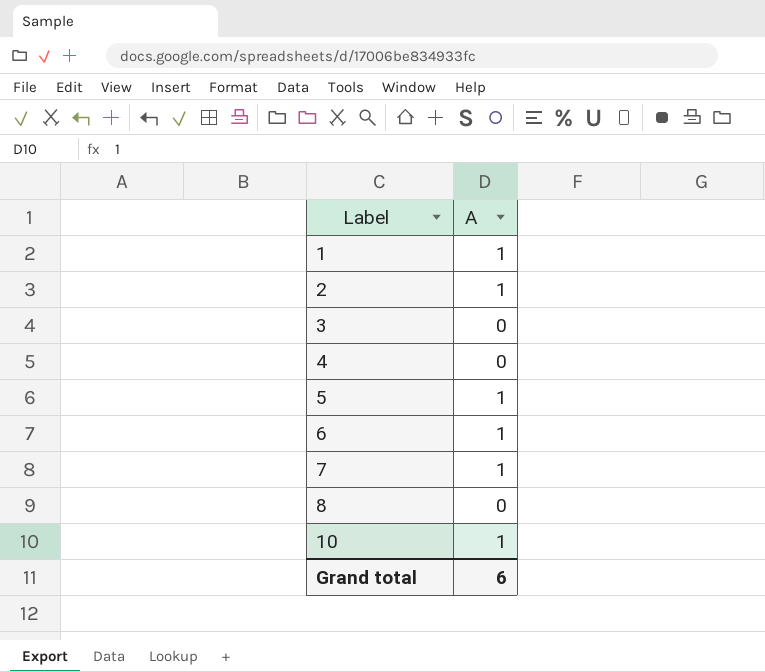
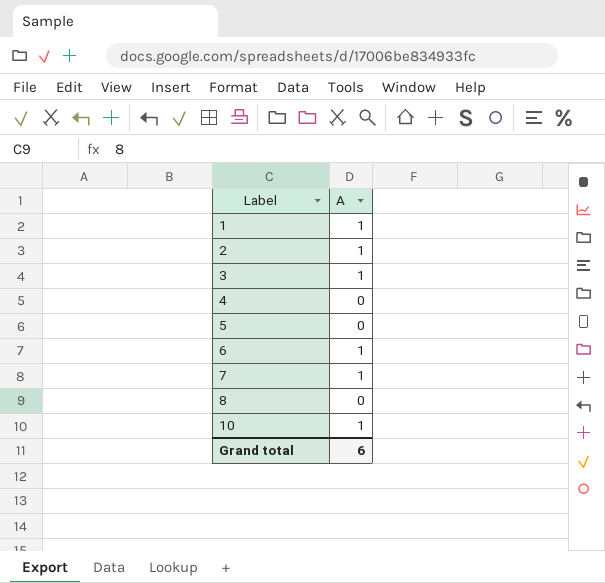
3 | A: 0 -> 1
5 | A: 1 -> 0

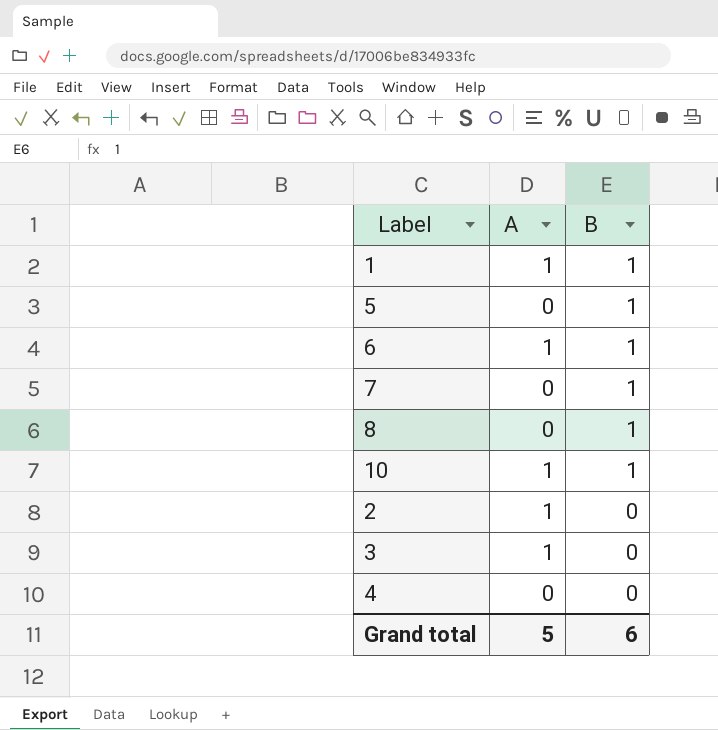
row order: Label ascending -> B descending
column B | position: none -> 3
7 | A: 1 -> 0
Grand total | A: 6 -> 5

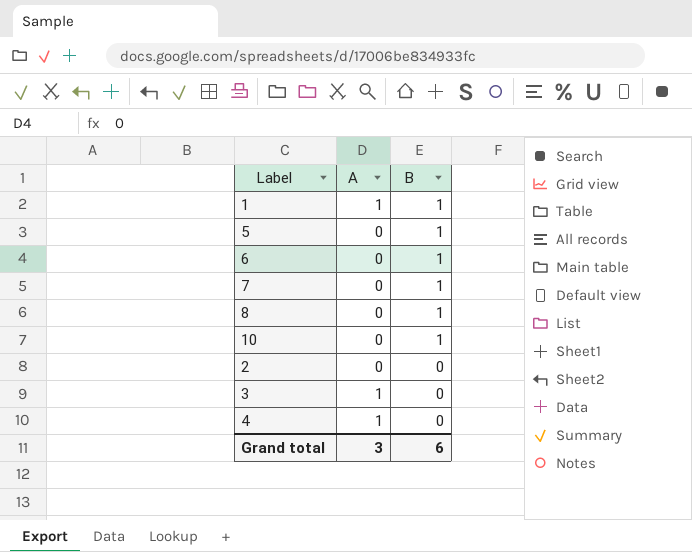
6 | A: 1 -> 0
10 | A: 1 -> 0
2 | A: 1 -> 0
4 | A: 0 -> 1
Grand total | A: 5 -> 3

